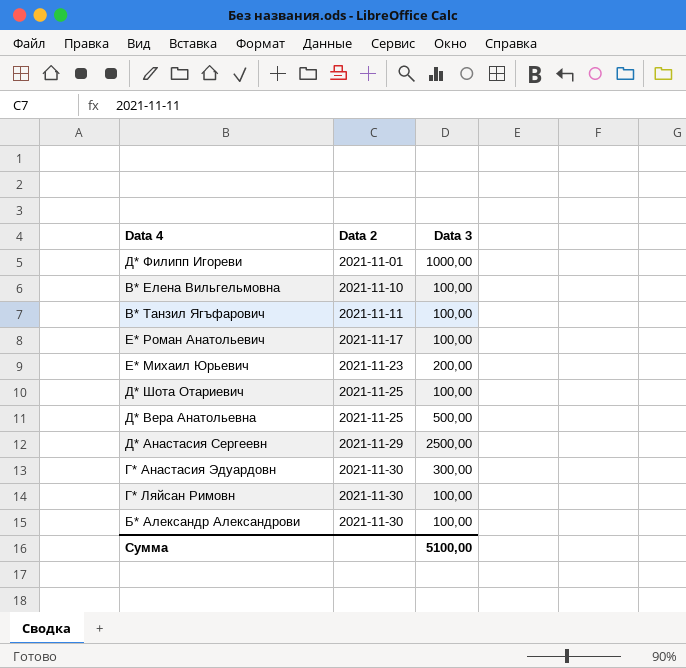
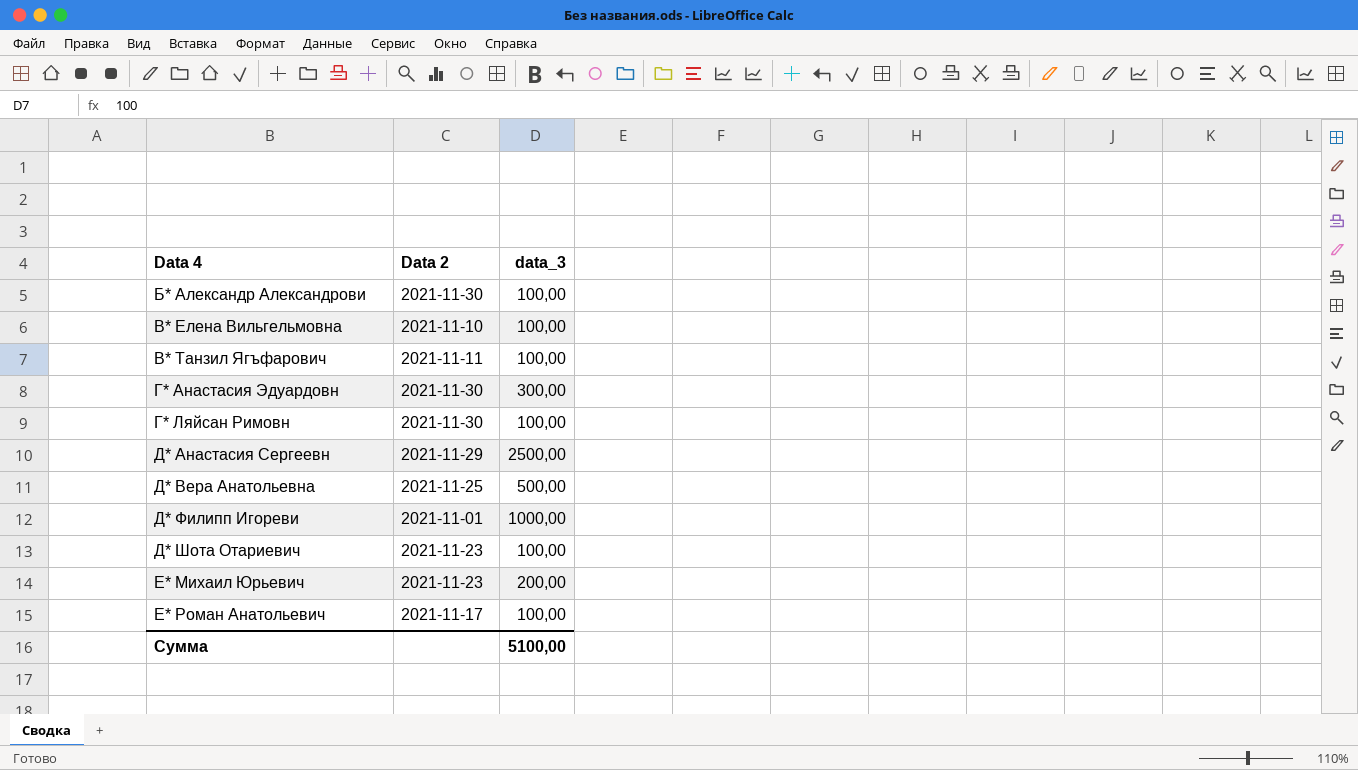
row order: Data 2 ascending -> Data 4 ascending
column name: Data 3 -> data_3
Д* Шота Отариевич | Data 2: 2021-11-25 -> 2021-11-23

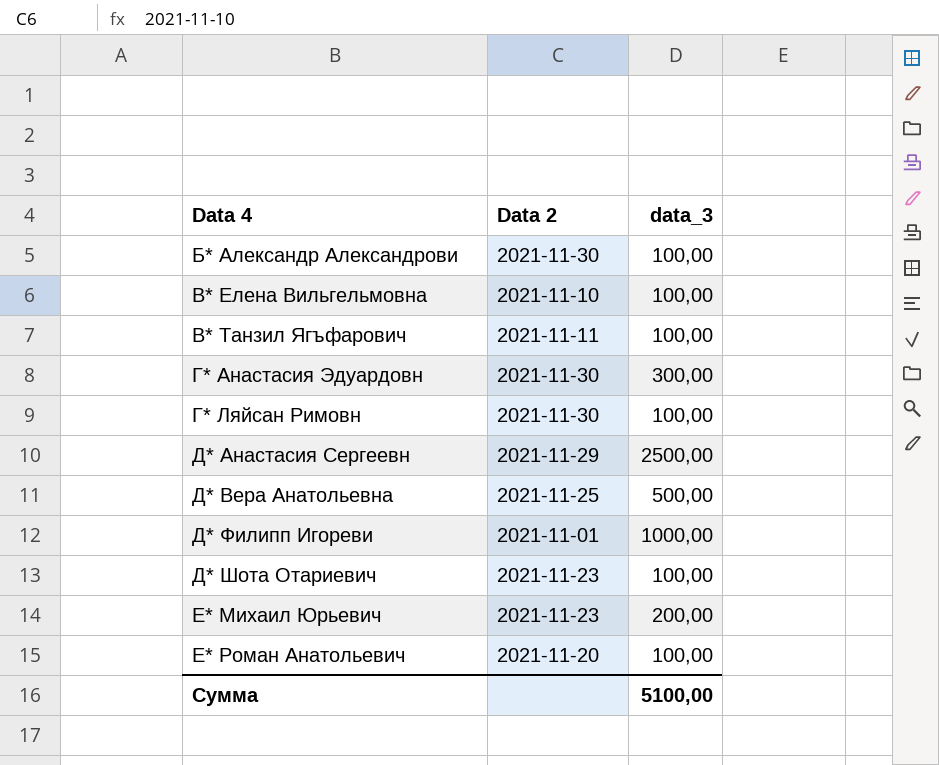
Е* Роман Анатольевич | Data 2: 2021-11-17 -> 2021-11-20

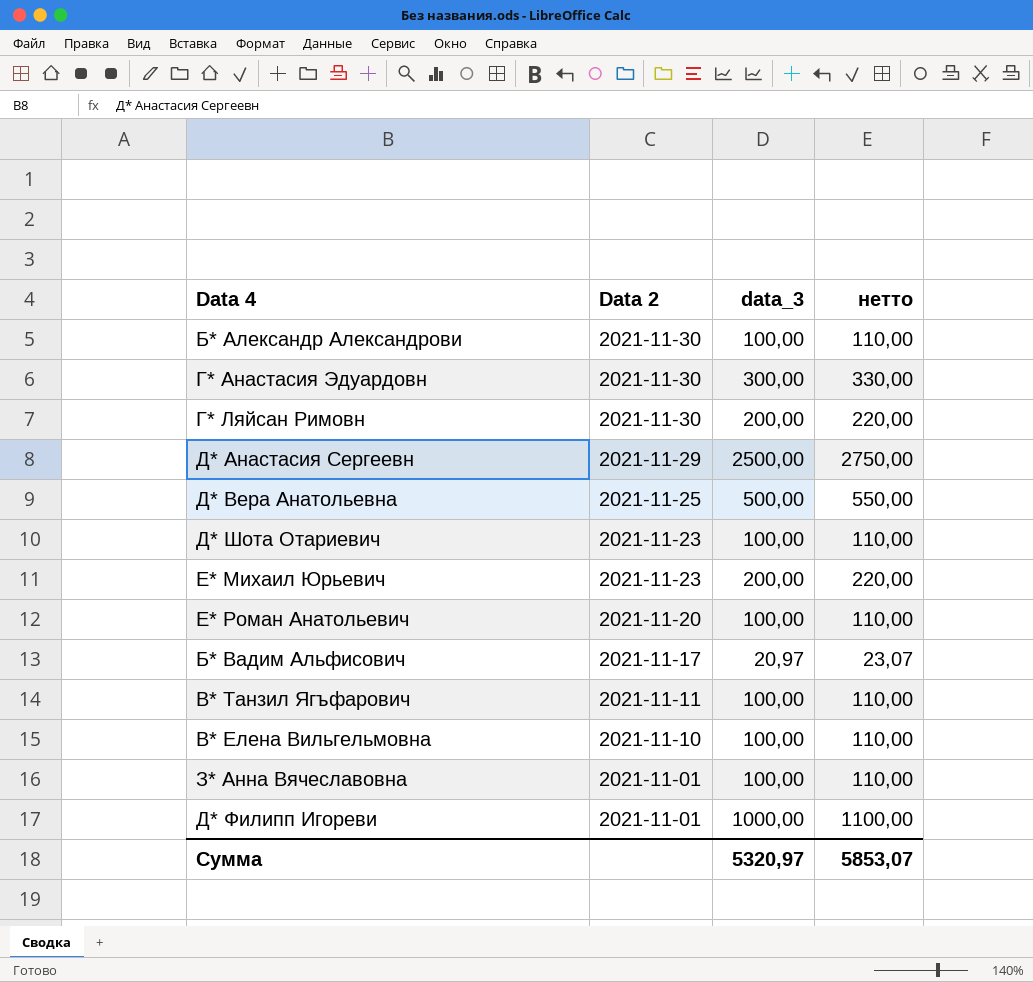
row order: Data 4 ascending -> Data 2 descending
column нетто | formula: none -> [data_3] * 1,1
Г* Ляйсан Римовн | data_3: 100,00 -> 200,00
row Б* Вадим Альфисович: none -> 2021-11-17 | 20,97 | 23,07
row З* Анна Вячеславовна: none -> 2021-11-01 | 100,00 | 110,00
Сумма | data_3: 5100,00 -> 5320,97

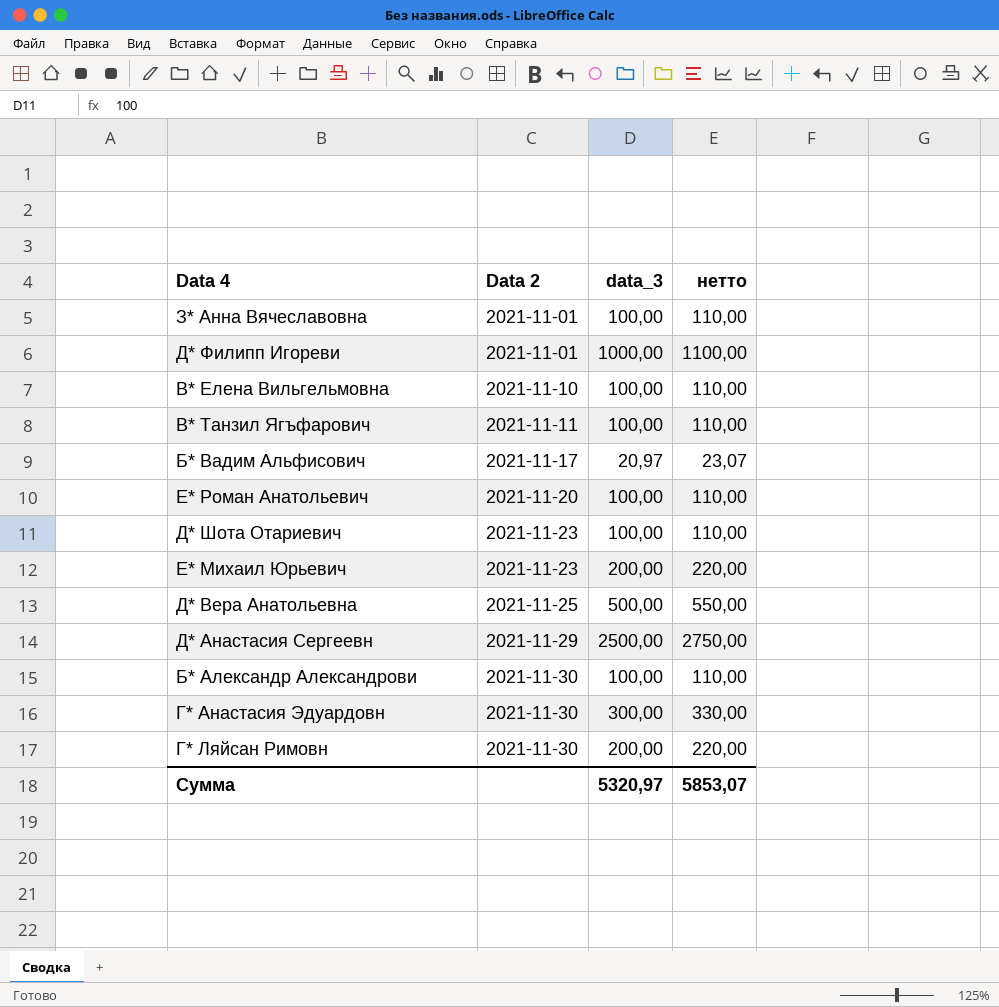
row order: Data 2 descending -> Data 2 ascending

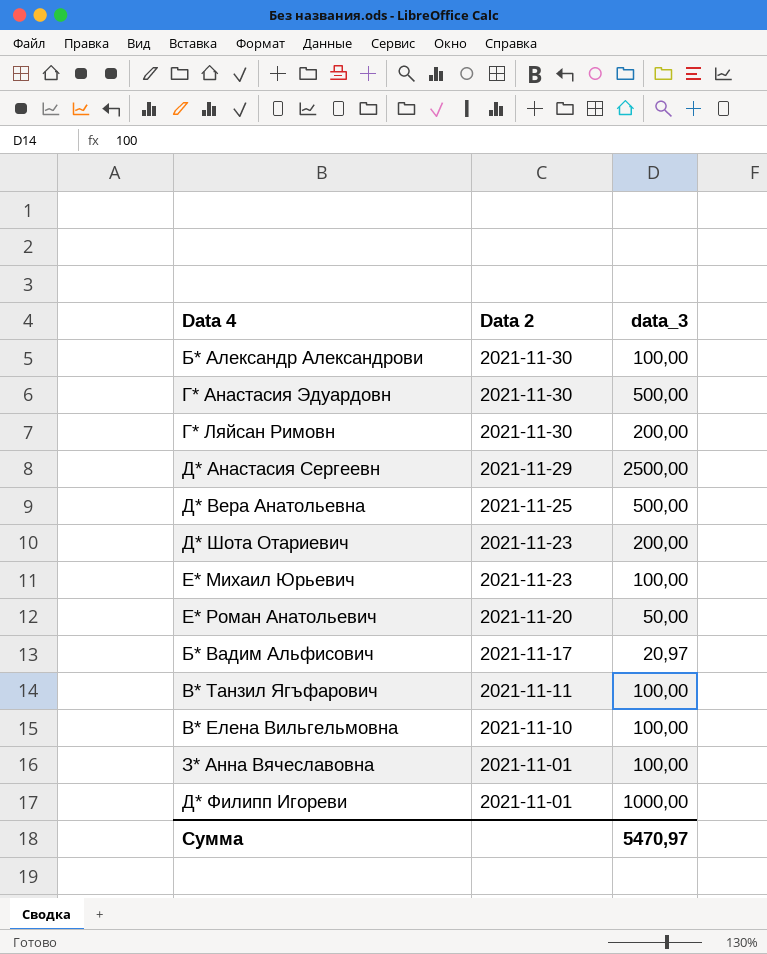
row order: Data 2 ascending -> Data 2 descending
column нетто | formula: [data_3] * 1,1 -> none
Г* Анастасия Эдуардовн | data_3: 300,00 -> 500,00
Д* Шота Отариевич | data_3: 100,00 -> 200,00
Е* Михаил Юрьевич | data_3: 200,00 -> 100,00
Е* Роман Анатольевич | data_3: 100,00 -> 50,00
Сумма | data_3: 5320,97 -> 5470,97

